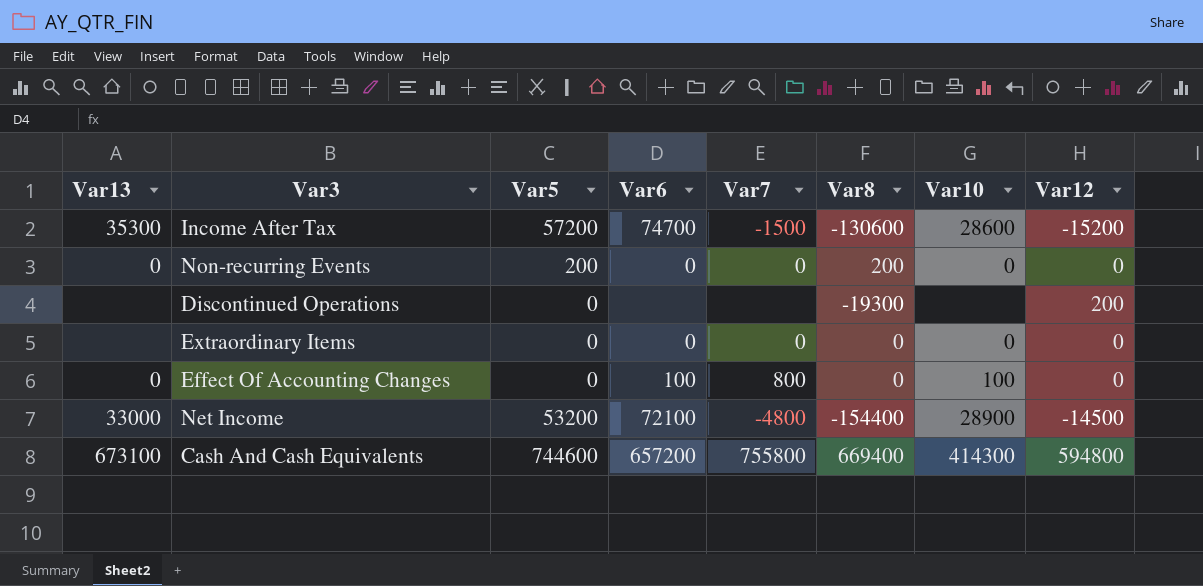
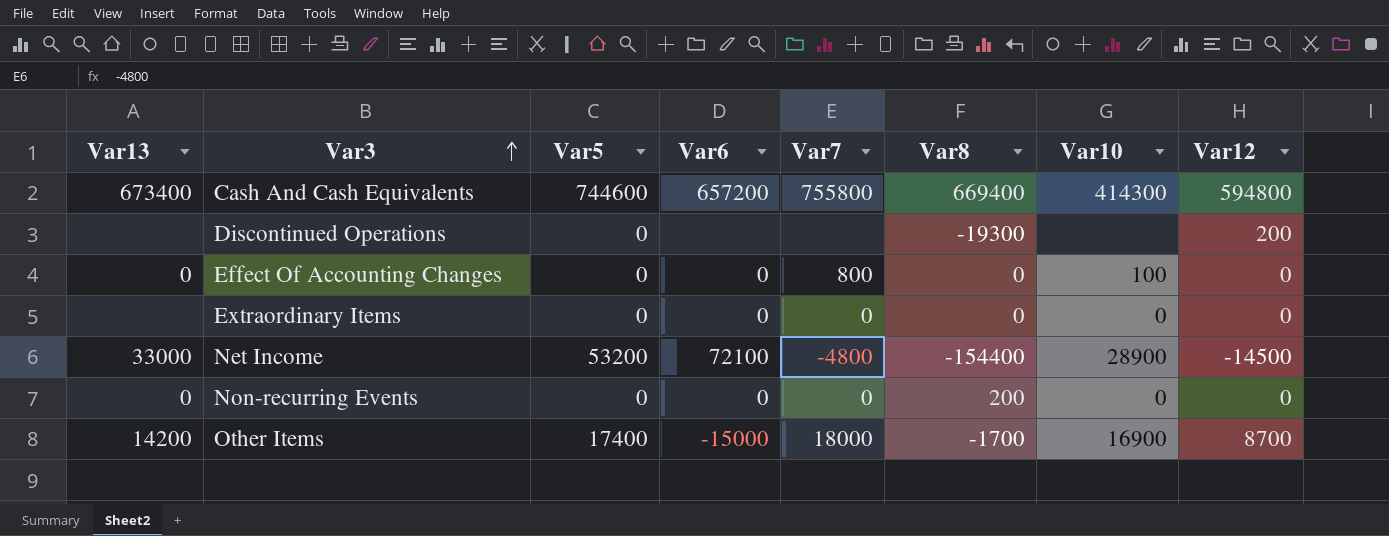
row order: none -> Var3 ascending
row Income After Tax: 35300 | 57200 | 74700 | -1500 | -130600 | 28600 | -15200 -> none
Cash And Cash Equivalents | Var13: 673100 -> 673400
Effect Of Accounting Changes | Var6: 100 -> 0
Non-recurring Events | Var5: 200 -> 0
row Other Items: none -> 14200 | 17400 | -15000 | 18000 | -1700 | 16900 | 8700

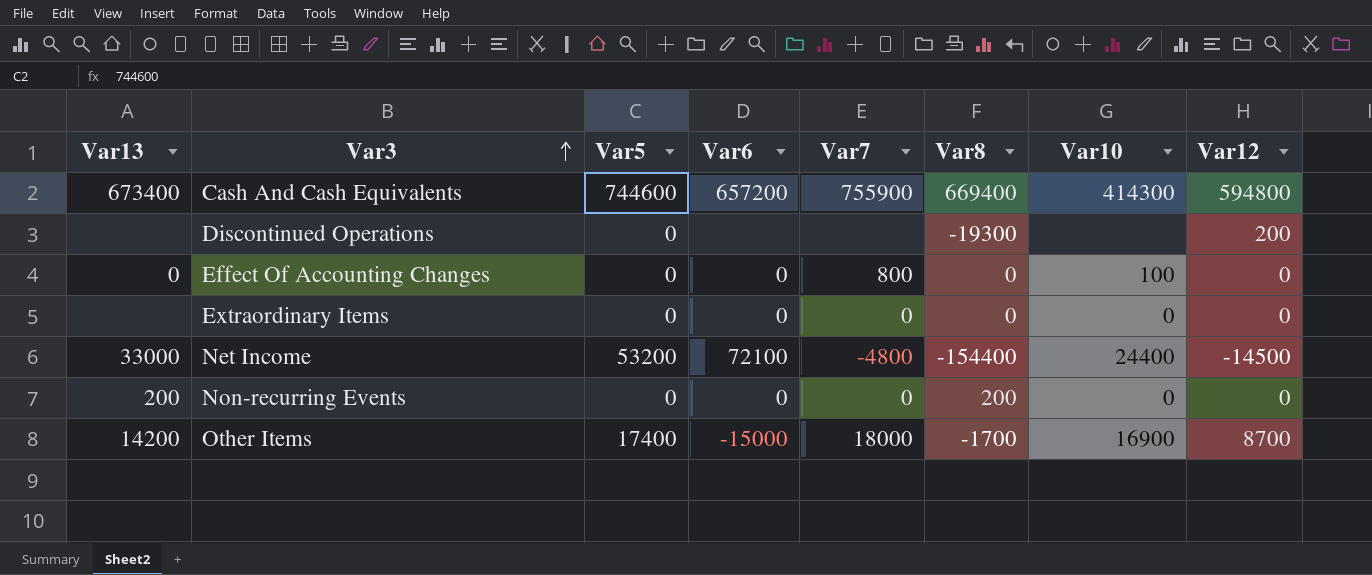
Cash And Cash Equivalents | Var7: 755800 -> 755900
Net Income | Var10: 28900 -> 24400
Non-recurring Events | Var13: 0 -> 200

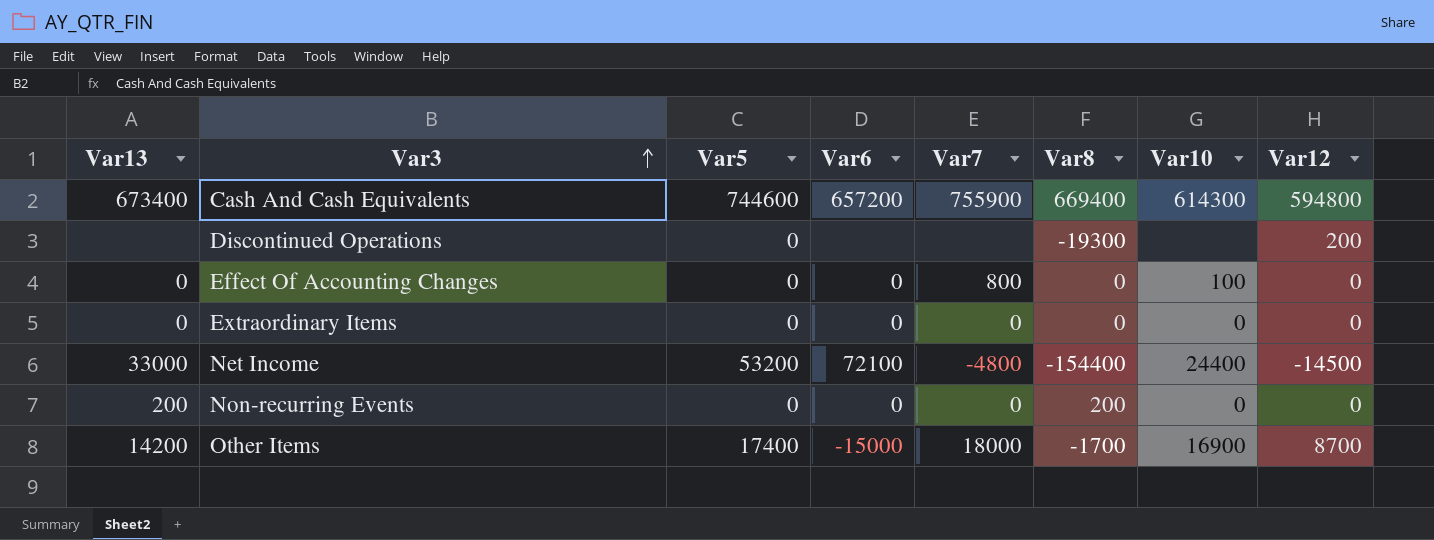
Cash And Cash Equivalents | Var10: 414300 -> 614300
Extraordinary Items | Var13: none -> 0

